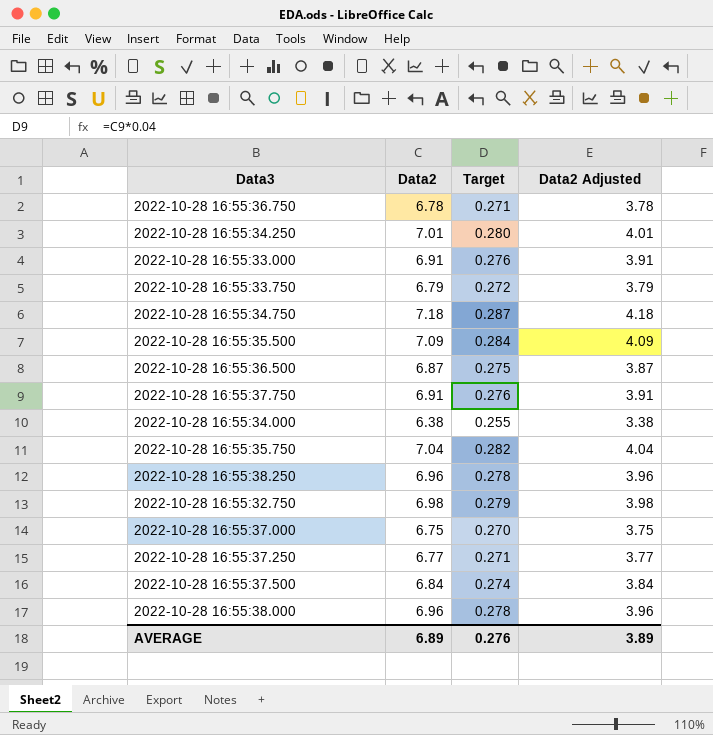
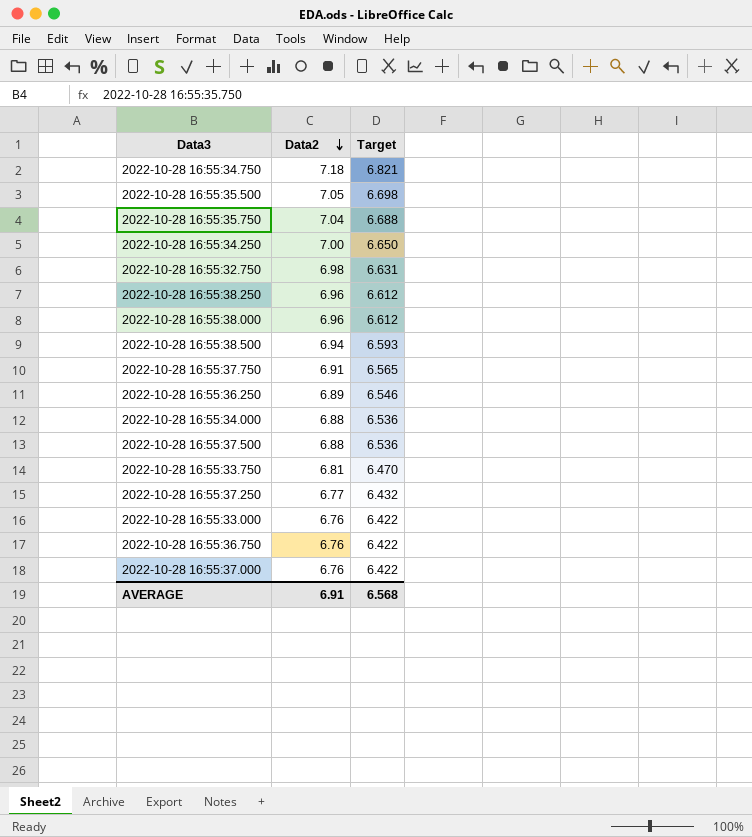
row order: none -> Data2 descending
column Data2 Adjusted | formula: [Data2] - 3 -> none
column Target | formula: [Data2] * 0.04 -> [Data2] * 0.95
row 2022-10-28 16:55:36.500: 6.87 | 0.275 | 3.87 -> none
2022-10-28 16:55:35.500 | Data2: 7.09 -> 7.05
2022-10-28 16:55:34.250 | Data2: 7.01 -> 7.00
row 2022-10-28 16:55:38.500: none -> 6.94 | 6.593
row 2022-10-28 16:55:36.250: none -> 6.89 | 6.546
2022-10-28 16:55:34.000 | Data2: 6.38 -> 6.88
2022-10-28 16:55:37.500 | Data2: 6.84 -> 6.88
2022-10-28 16:55:33.750 | Data2: 6.79 -> 6.81
2022-10-28 16:55:33.000 | Data2: 6.91 -> 6.76
2022-10-28 16:55:36.750 | Data2: 6.78 -> 6.76
2022-10-28 16:55:37.000 | Data2: 6.75 -> 6.76
AVERAGE | Data2: 6.89 -> 6.91
AVERAGE | Target: 0.276 -> 6.568

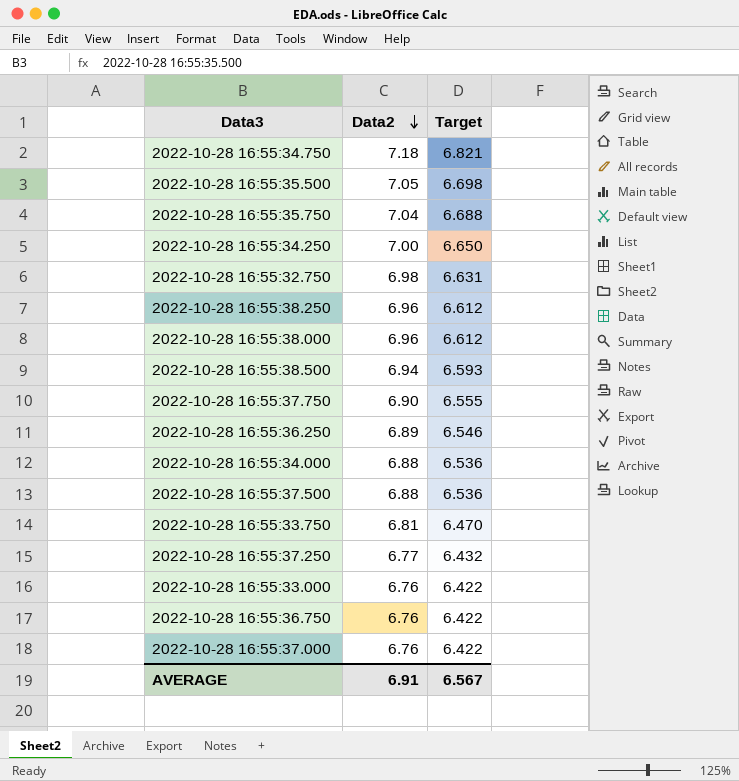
2022-10-28 16:55:37.750 | Data2: 6.91 -> 6.90
2022-10-28 16:55:37.750 | Target: 6.565 -> 6.555
AVERAGE | Target: 6.568 -> 6.567

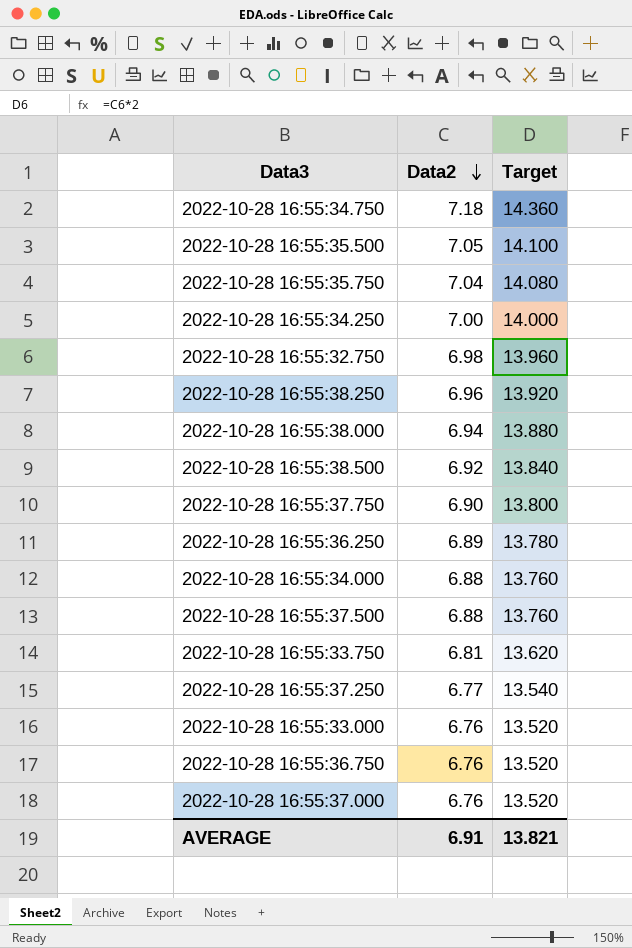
column Target | formula: [Data2] * 0.95 -> [Data2] * 2
2022-10-28 16:55:38.000 | Data2: 6.96 -> 6.94
2022-10-28 16:55:38.500 | Data2: 6.94 -> 6.92
AVERAGE | Target: 6.567 -> 13.821

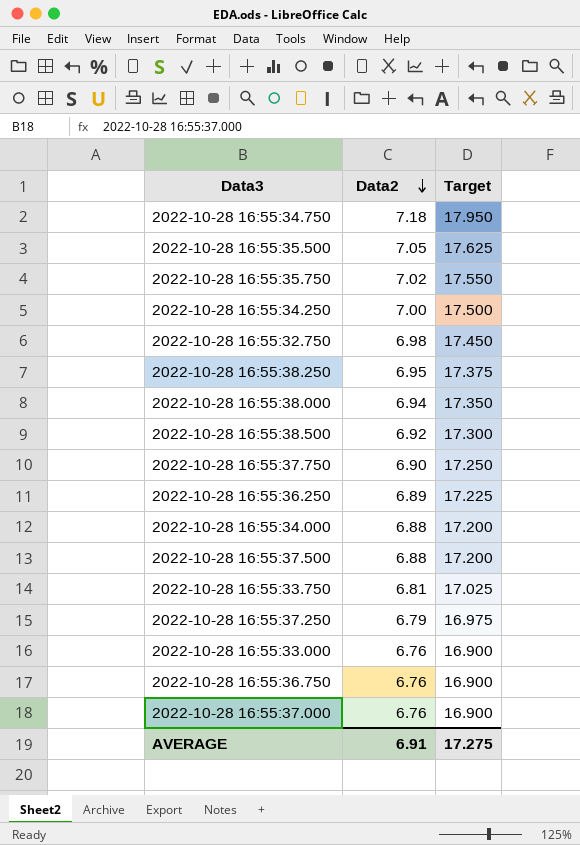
column Target | formula: [Data2] * 2 -> [Data2] * 2.5
2022-10-28 16:55:35.750 | Data2: 7.04 -> 7.02
2022-10-28 16:55:38.250 | Data2: 6.96 -> 6.95
2022-10-28 16:55:37.250 | Data2: 6.77 -> 6.79
AVERAGE | Target: 13.821 -> 17.275

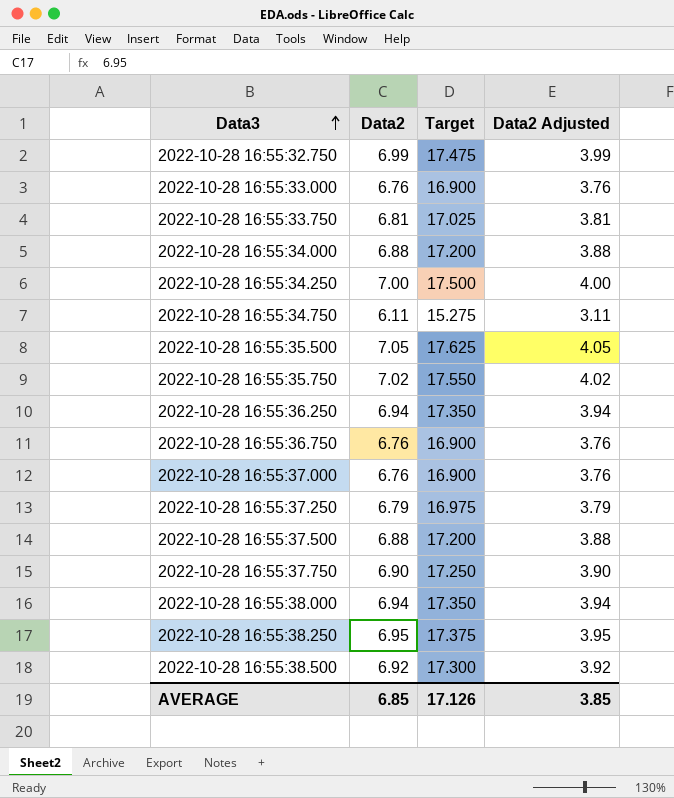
row order: Data2 descending -> Data3 ascending
column Data2 Adjusted | formula: none -> [Data2] - 3
2022-10-28 16:55:32.750 | Data2: 6.98 -> 6.99
2022-10-28 16:55:32.750 | Target: 17.450 -> 17.475
2022-10-28 16:55:34.750 | Data2: 7.18 -> 6.11
2022-10-28 16:55:34.750 | Target: 17.950 -> 15.275
2022-10-28 16:55:36.250 | Data2: 6.89 -> 6.94
2022-10-28 16:55:36.250 | Target: 17.225 -> 17.350
AVERAGE | Data2: 6.91 -> 6.85
AVERAGE | Target: 17.275 -> 17.126

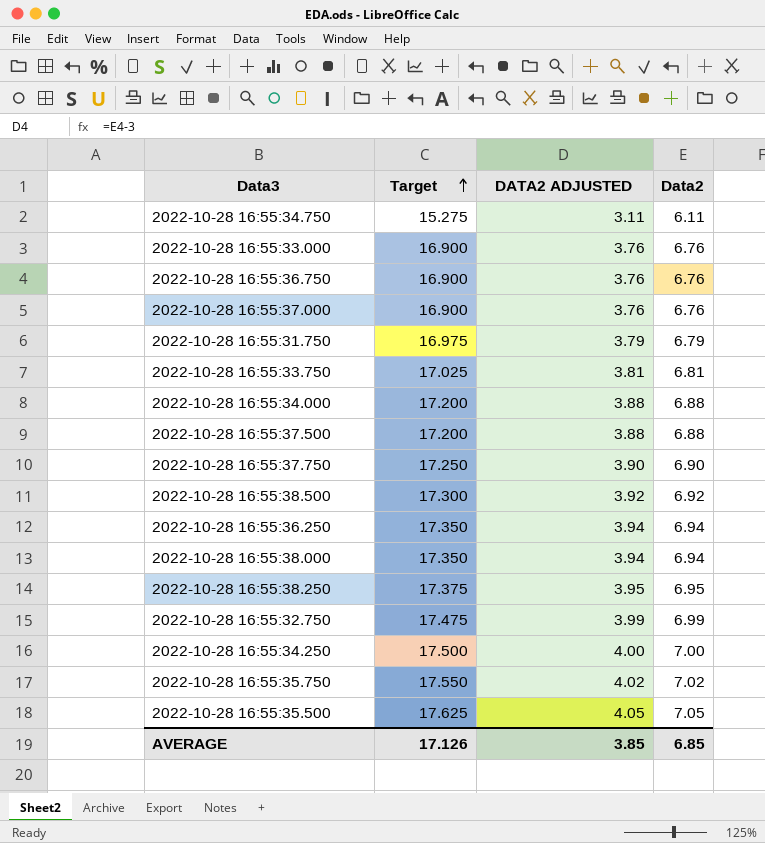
row order: Data3 ascending -> Target ascending
column name: Data2 Adjusted -> DATA2 ADJUSTED
column Data2 | position: 2 -> 4
row 2022-10-28 16:55:37.250: 6.79 | 16.975 | 3.79 -> none
row 2022-10-28 16:55:31.750: none -> 16.975 | 3.79 | 6.79

